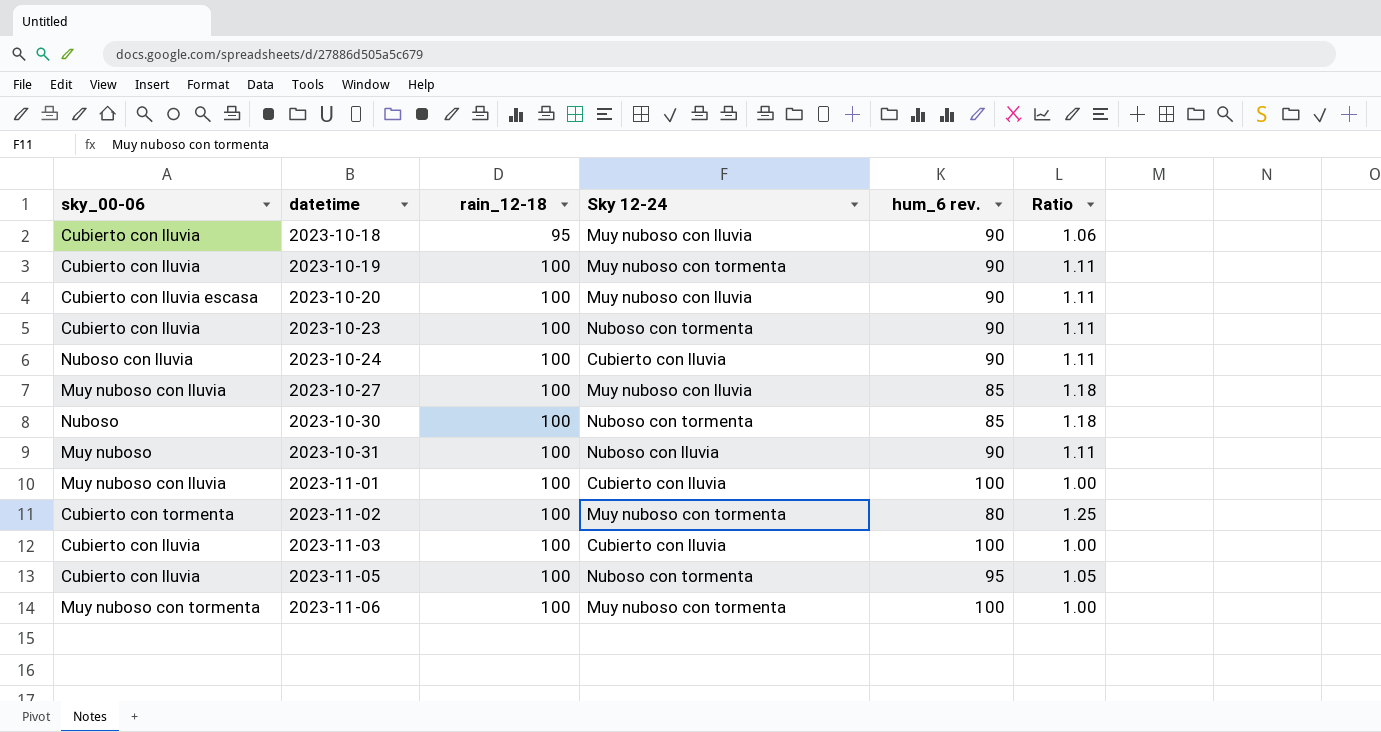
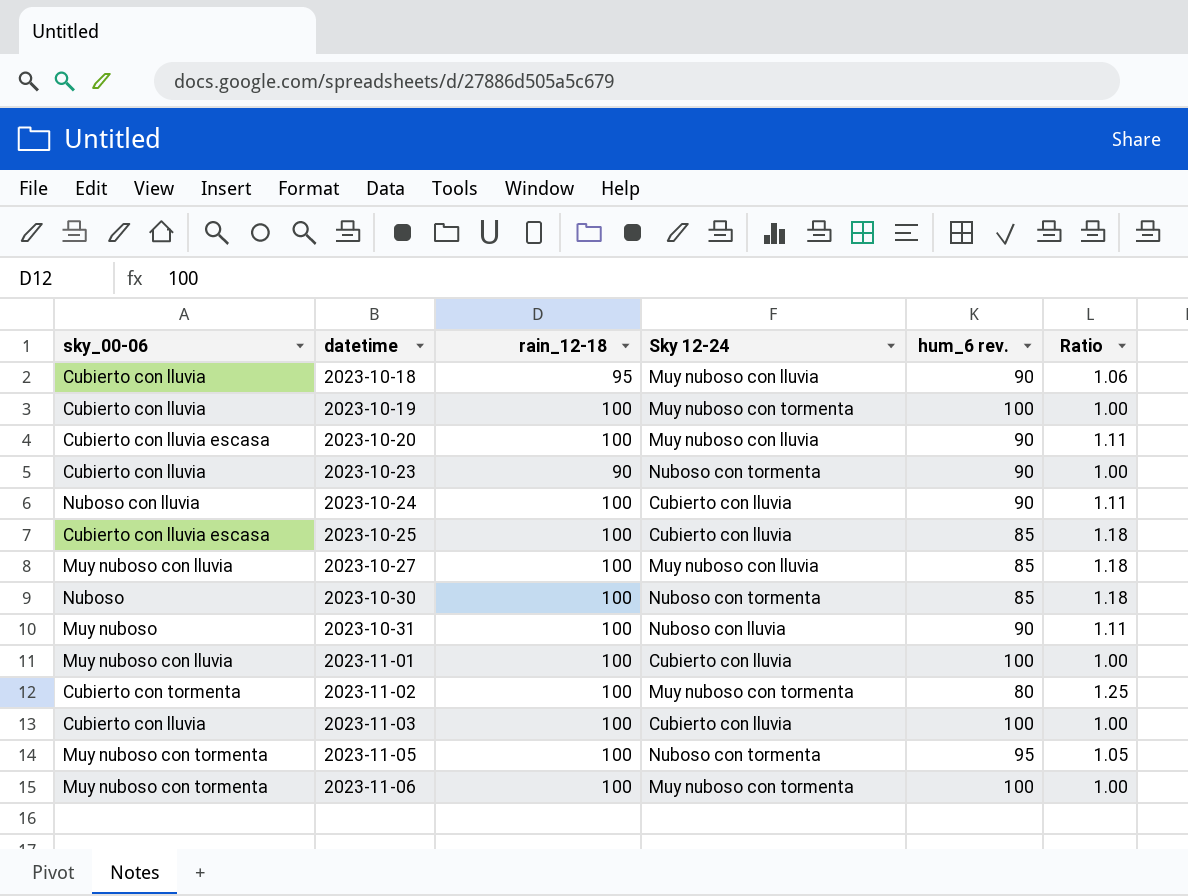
2023-10-19 | hum_6 rev.: 90 -> 100
2023-10-19 | Ratio: 1.11 -> 1.00
2023-10-23 | rain_12-18: 100 -> 90
2023-10-23 | Ratio: 1.11 -> 1.00
row 2023-10-25: none -> Cubierto con lluvia escasa | 100 | Cubierto con lluvia | 85 | 1.18
2023-11-05 | sky_00-06: Cubierto con lluvia -> Muy nuboso con tormenta

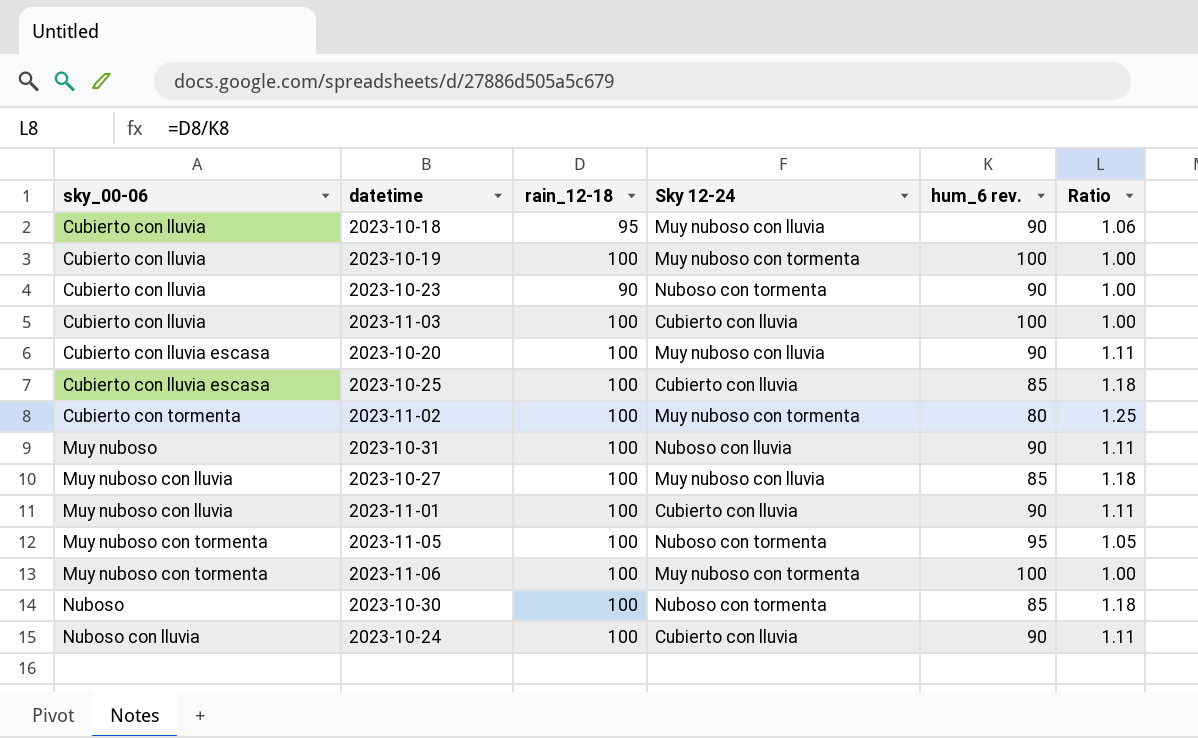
row order: datetime ascending -> sky_00-06 ascending
2023-11-01 | hum_6 rev.: 100 -> 90
2023-11-01 | Ratio: 1.00 -> 1.11

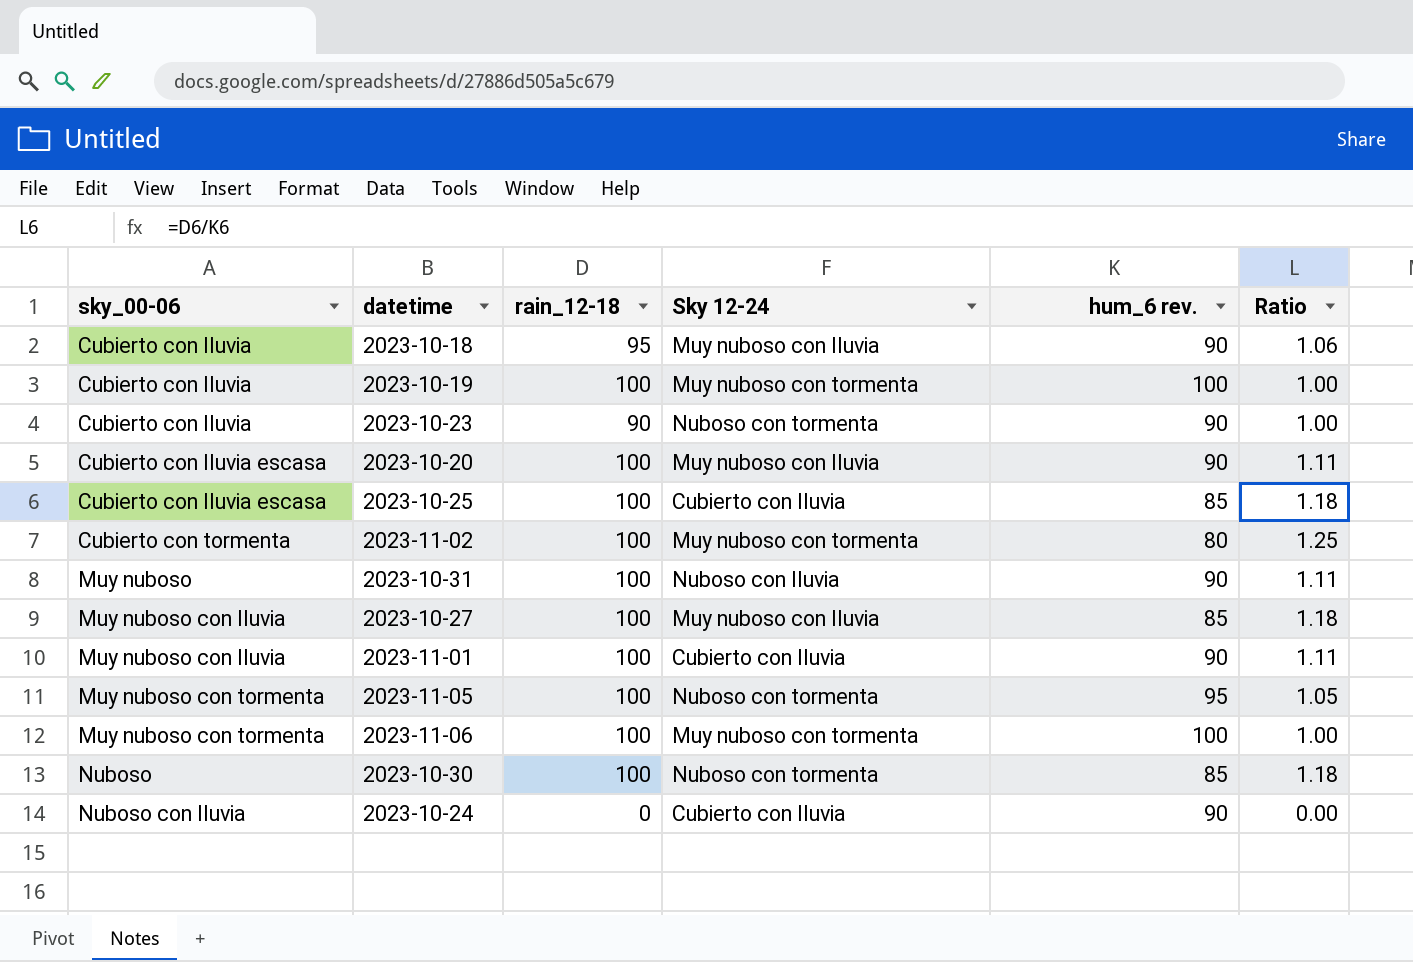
row 2023-11-03: Cubierto con lluvia | 100 | Cubierto con lluvia | 100 | 1.00 -> none
2023-10-24 | rain_12-18: 100 -> 0
2023-10-24 | Ratio: 1.11 -> 0.00

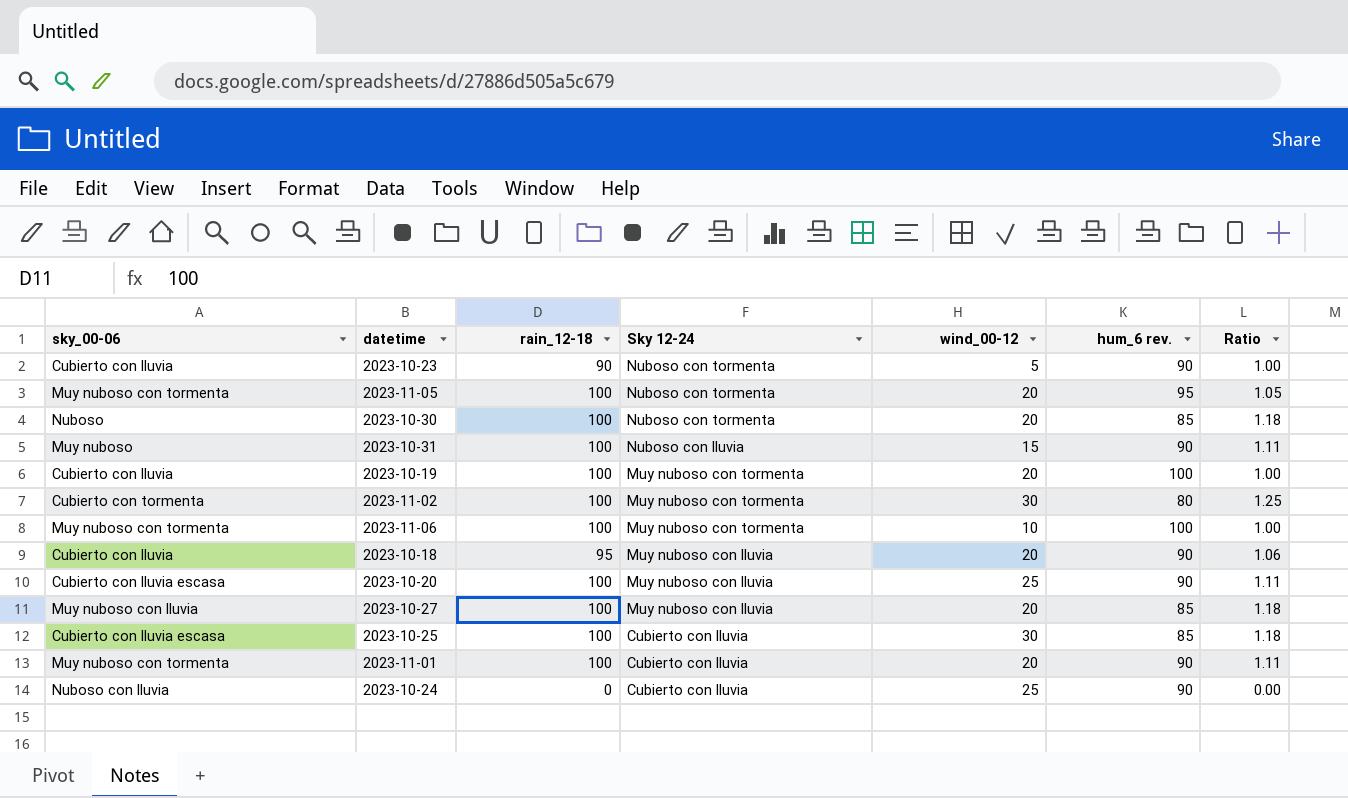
row order: sky_00-06 ascending -> Sky 12-24 descending
column wind_00-12 | position: none -> 5
2023-11-01 | sky_00-06: Muy nuboso con lluvia -> Muy nuboso con tormenta

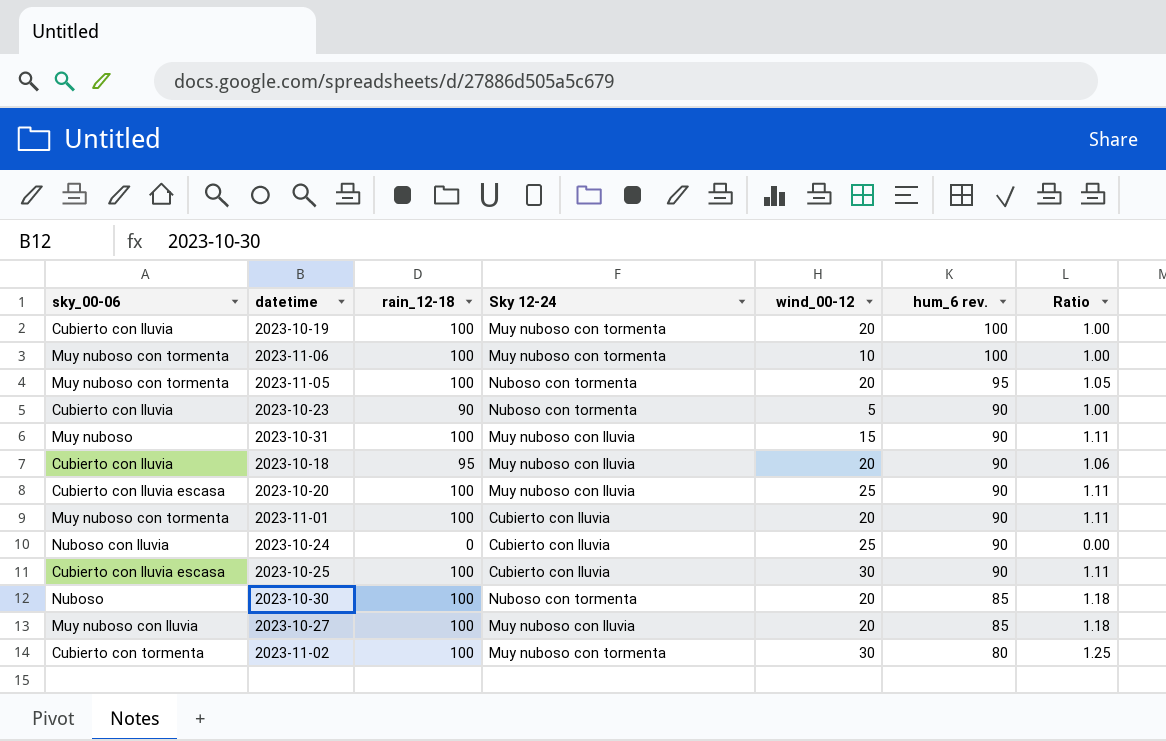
row order: Sky 12-24 descending -> hum_6 rev. descending
2023-10-31 | Sky 12-24: Nuboso con lluvia -> Muy nuboso con lluvia
2023-10-25 | hum_6 rev.: 85 -> 90
2023-10-25 | Ratio: 1.18 -> 1.11

